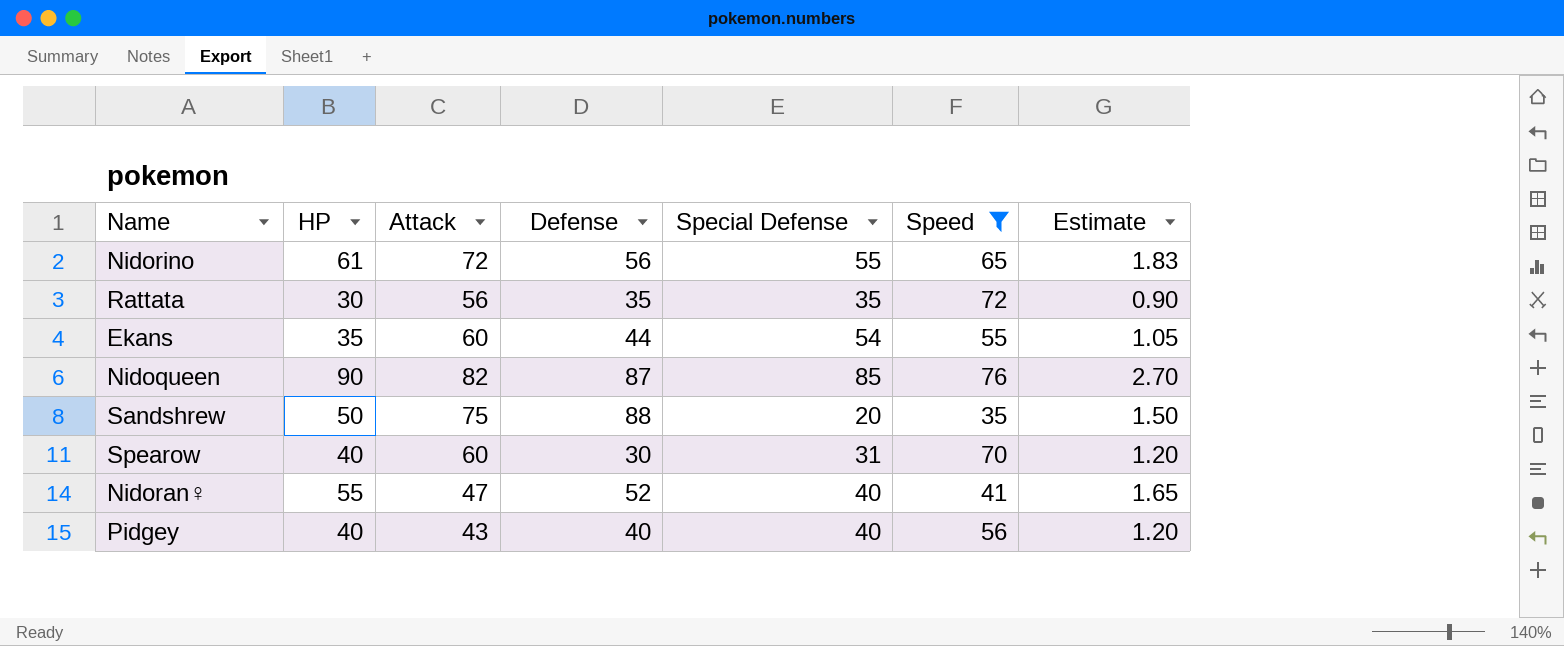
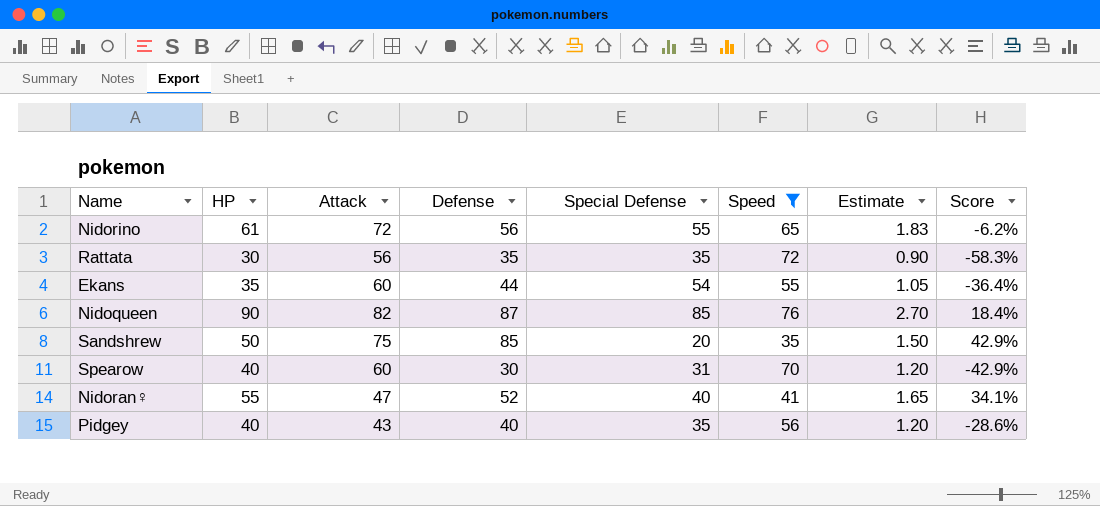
column Score | formula: none -> ([HP] - [Speed]) / [Speed]
Sandshrew | Defense: 88 -> 85
Pidgey | Special Defense: 40 -> 35

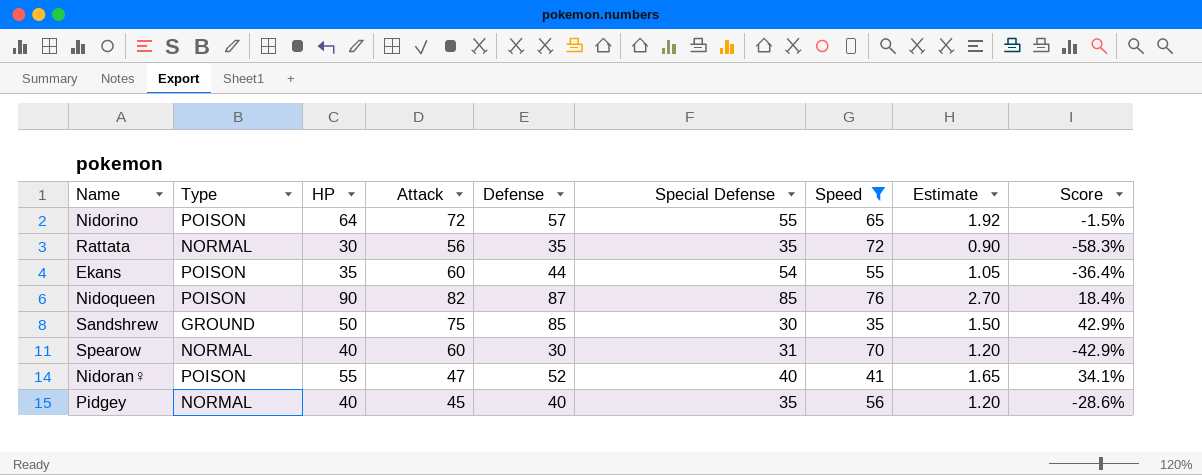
column Type | position: none -> 2
Nidorino | HP: 61 -> 64
Nidorino | Defense: 56 -> 57
Nidorino | Estimate: 1.83 -> 1.92
Nidorino | Score: -6.2% -> -1.5%
Sandshrew | Special Defense: 20 -> 30
Pidgey | Attack: 43 -> 45

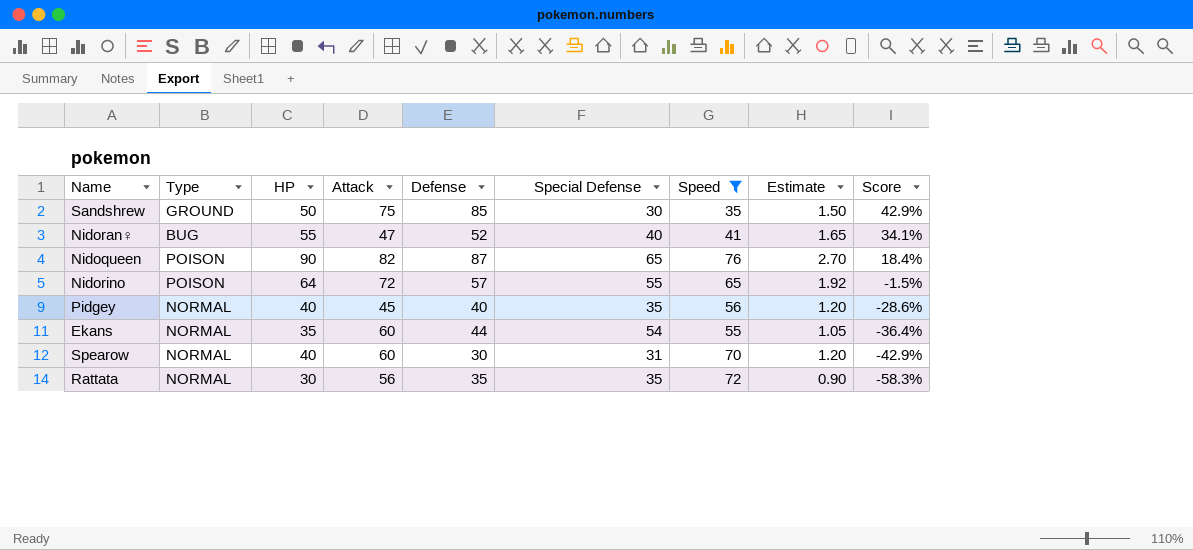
row order: none -> Score descending
Nidoran♀ | Type: POISON -> BUG
Nidoqueen | Special Defense: 85 -> 65
Ekans | Type: POISON -> NORMAL

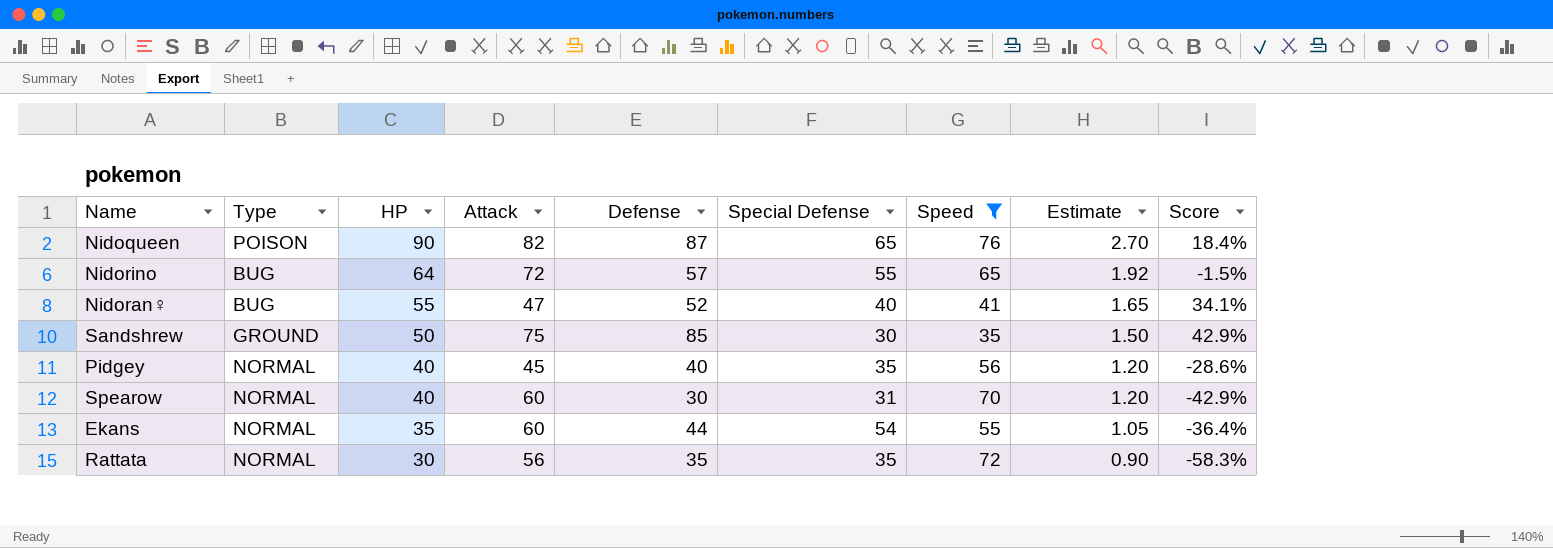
row order: Score descending -> HP descending
Nidorino | Type: POISON -> BUG

